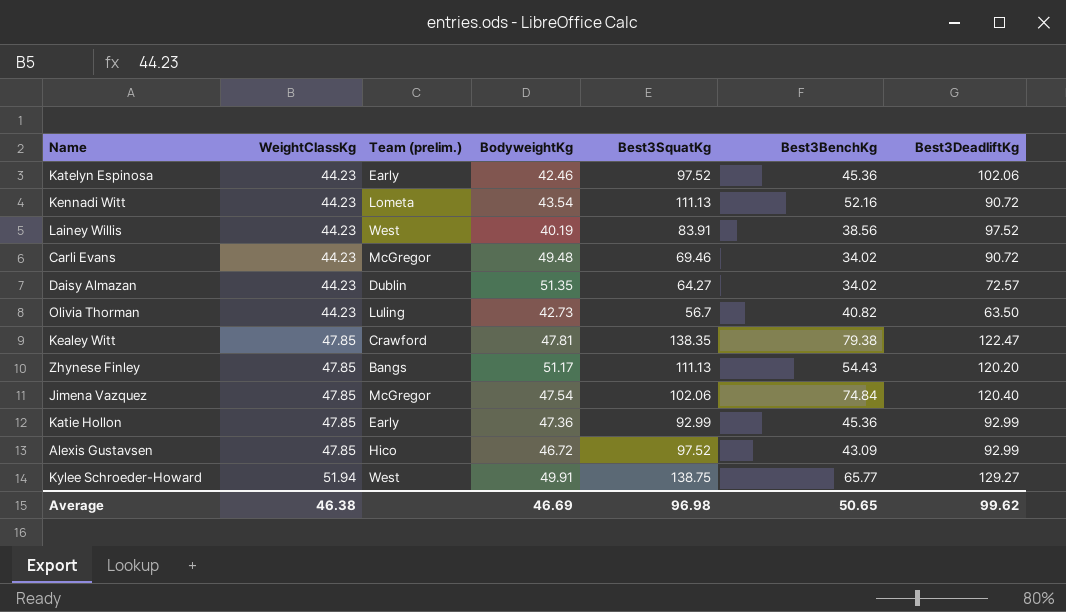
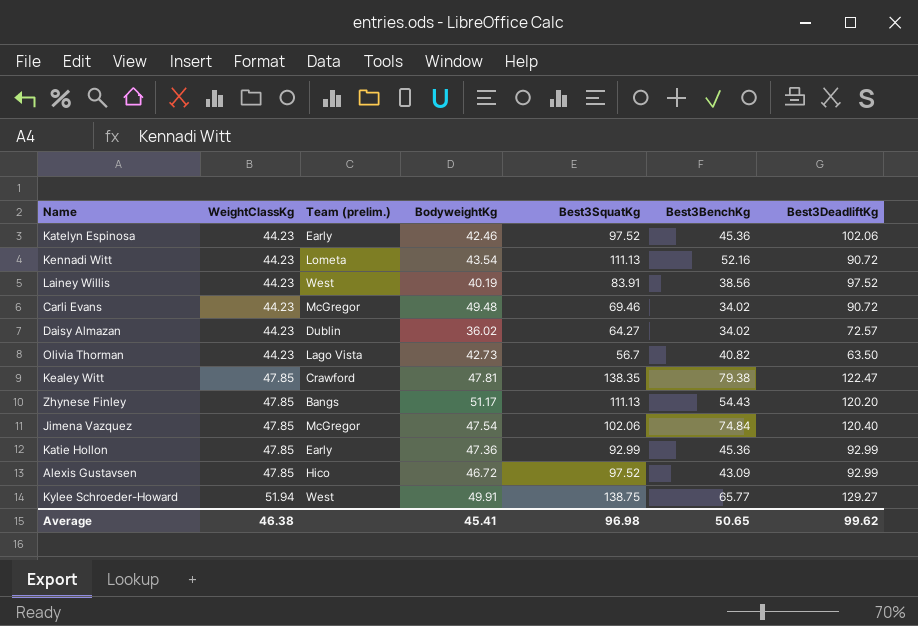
Daisy Almazan | BodyweightKg: 51.35 -> 36.02
Olivia Thorman | Team (prelim.): Luling -> Lago Vista
Average | BodyweightKg: 46.69 -> 45.41

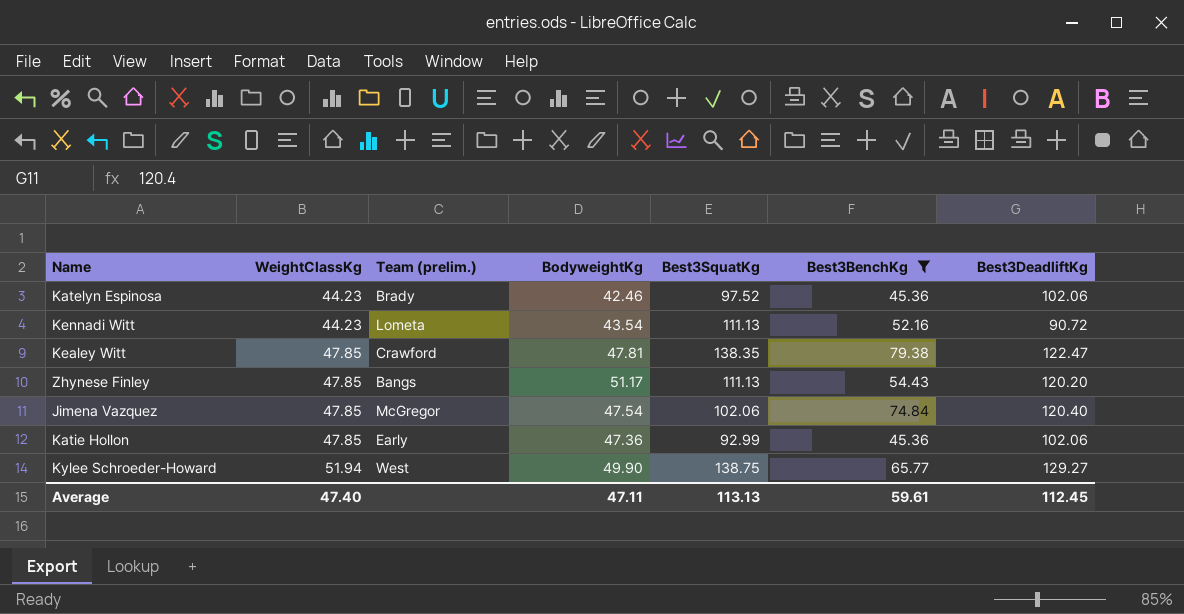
filter: none -> Best3BenchKg >= 45.36
Katelyn Espinosa | Team (prelim.): Early -> Brady
Katie Hollon | Best3DeadliftKg: 92.99 -> 102.06
Kylee Schroeder-Howard | BodyweightKg: 49.91 -> 49.90
Average | WeightClassKg: 46.38 -> 47.40
Average | BodyweightKg: 45.41 -> 47.11
Average | Best3SquatKg: 96.98 -> 113.13
Average | Best3BenchKg: 50.65 -> 59.61
Average | Best3DeadliftKg: 99.62 -> 112.45

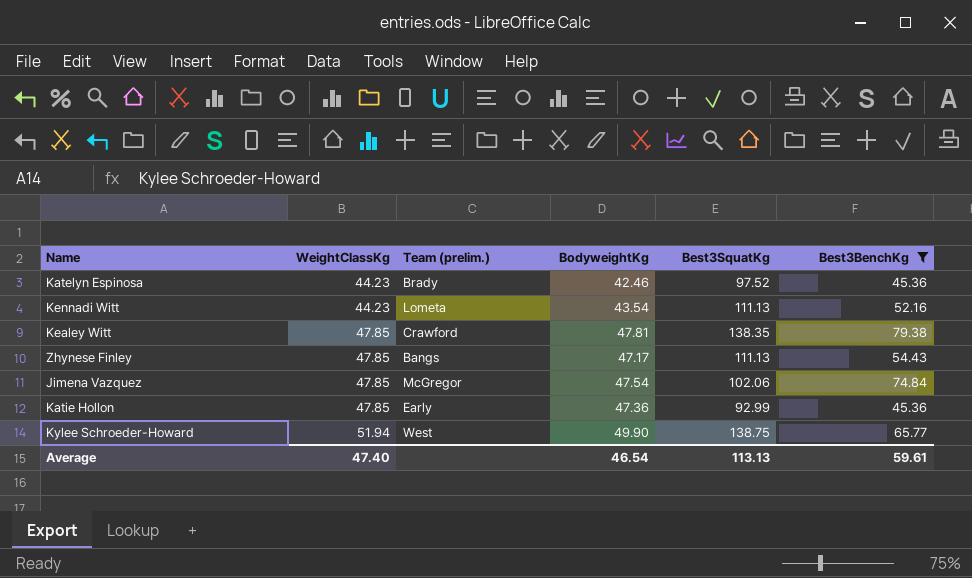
column Best3DeadliftKg | position: 7 -> none
Zhynese Finley | BodyweightKg: 51.17 -> 47.17
Average | BodyweightKg: 47.11 -> 46.54

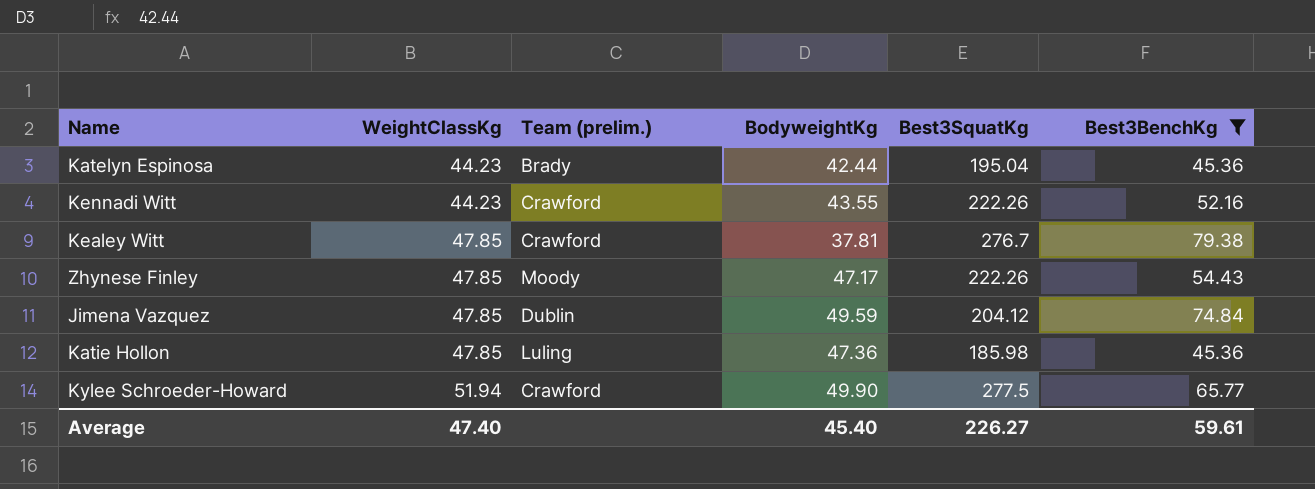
Katelyn Espinosa | BodyweightKg: 42.46 -> 42.44
Katelyn Espinosa | Best3SquatKg: 97.52 -> 195.04
Kennadi Witt | Team (prelim.): Lometa -> Crawford
Kennadi Witt | BodyweightKg: 43.54 -> 43.55
Kennadi Witt | Best3SquatKg: 111.13 -> 222.26
Kealey Witt | BodyweightKg: 47.81 -> 37.81
Kealey Witt | Best3SquatKg: 138.35 -> 276.7
Zhynese Finley | Team (prelim.): Bangs -> Moody
Zhynese Finley | Best3SquatKg: 111.13 -> 222.26
Jimena Vazquez | Team (prelim.): McGregor -> Dublin
Jimena Vazquez | BodyweightKg: 47.54 -> 49.59
Jimena Vazquez | Best3SquatKg: 102.06 -> 204.12
Katie Hollon | Team (prelim.): Early -> Luling
Katie Hollon | Best3SquatKg: 92.99 -> 185.98
Kylee Schroeder-Howard | Team (prelim.): West -> Crawford
Kylee Schroeder-Howard | Best3SquatKg: 138.75 -> 277.5
Average | BodyweightKg: 46.54 -> 45.40
Average | Best3SquatKg: 113.13 -> 226.27

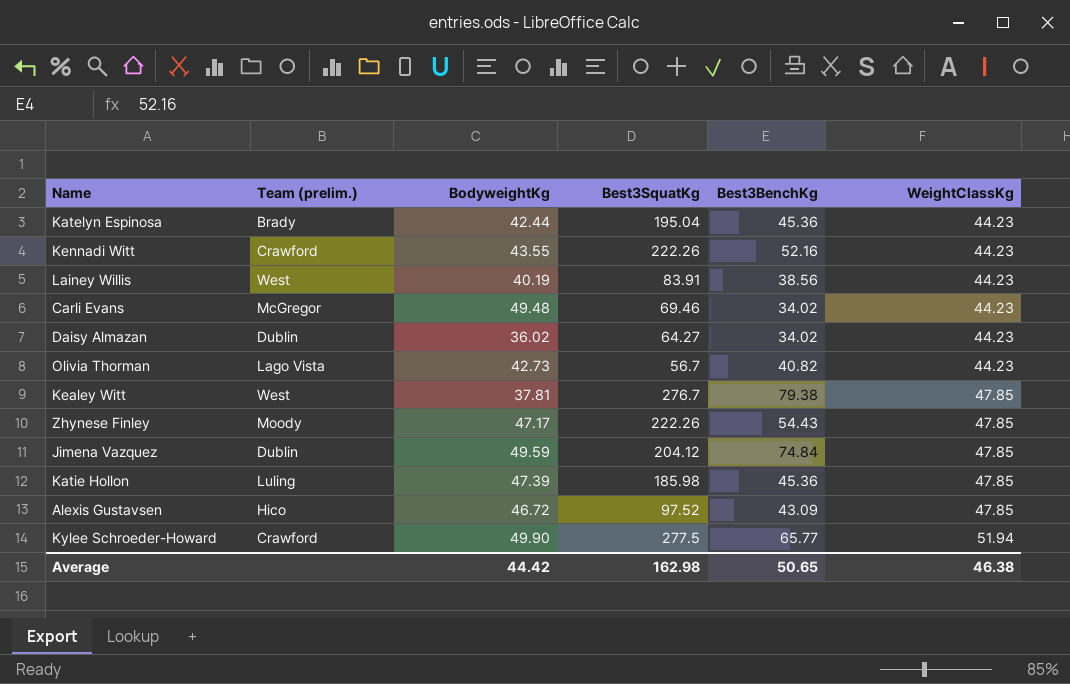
filter: Best3BenchKg >= 45.36 -> none
column WeightClassKg | position: 2 -> 6
Kealey Witt | Team (prelim.): Crawford -> West
Katie Hollon | BodyweightKg: 47.36 -> 47.39
Average | BodyweightKg: 45.40 -> 44.42
Average | Best3SquatKg: 226.27 -> 162.98
Average | Best3BenchKg: 59.61 -> 50.65
Average | WeightClassKg: 47.40 -> 46.38

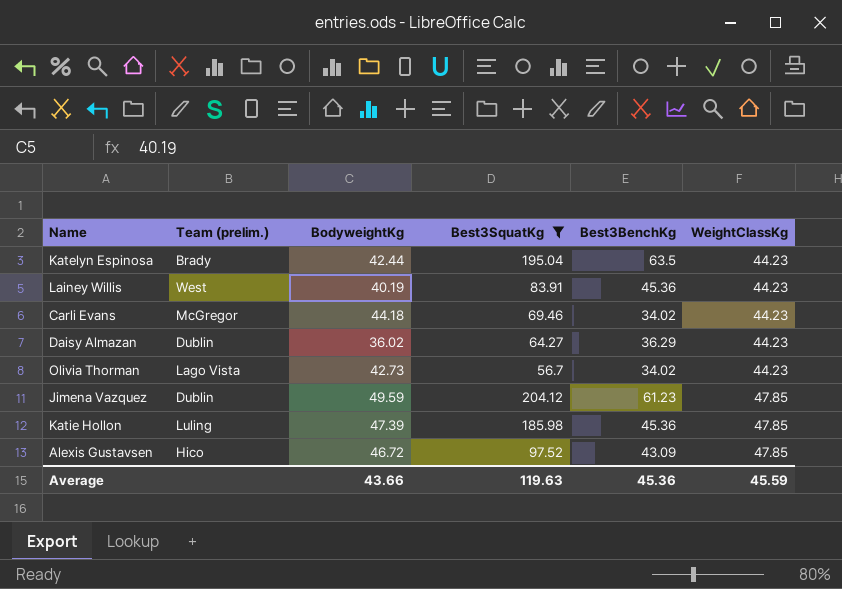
filter: none -> Best3SquatKg <= 204.12
Katelyn Espinosa | Best3BenchKg: 45.36 -> 63.5
Lainey Willis | Best3BenchKg: 38.56 -> 45.36
Carli Evans | BodyweightKg: 49.48 -> 44.18
Daisy Almazan | Best3BenchKg: 34.02 -> 36.29
Olivia Thorman | Best3BenchKg: 40.82 -> 34.02
Jimena Vazquez | Best3BenchKg: 74.84 -> 61.23
Average | BodyweightKg: 44.42 -> 43.66
Average | Best3SquatKg: 162.98 -> 119.63
Average | Best3BenchKg: 50.65 -> 45.36
Average | WeightClassKg: 46.38 -> 45.59

